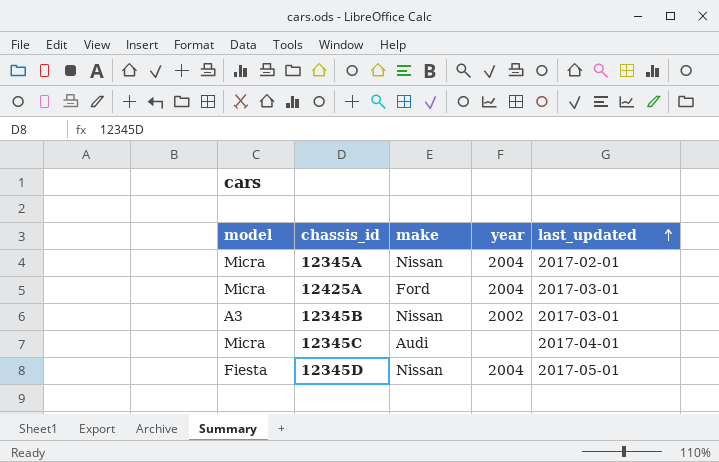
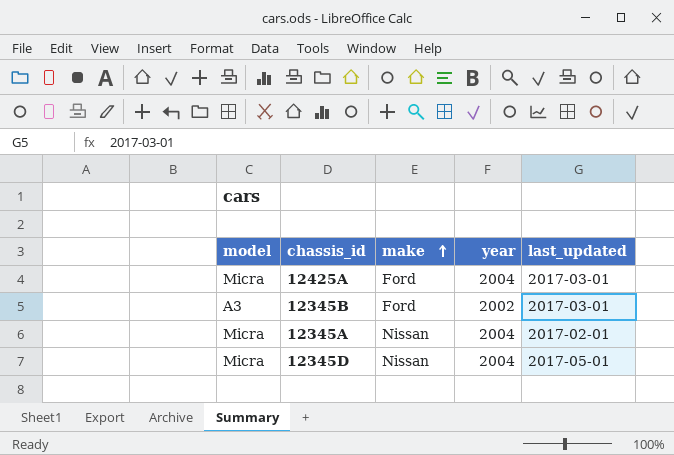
row order: last_updated ascending -> make ascending
row 12345C: Micra | Audi | none | 2017-04-01 -> none
12345B | make: Nissan -> Ford
12345D | model: Fiesta -> Micra

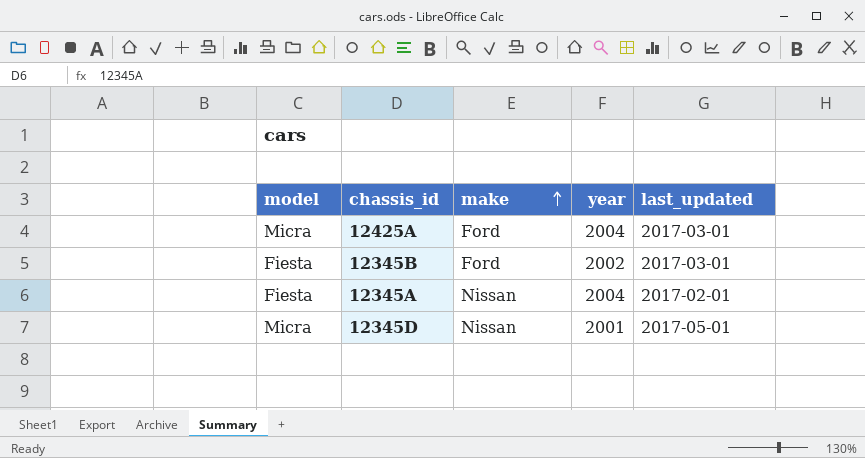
12345B | model: A3 -> Fiesta
12345A | model: Micra -> Fiesta
12345D | year: 2004 -> 2001

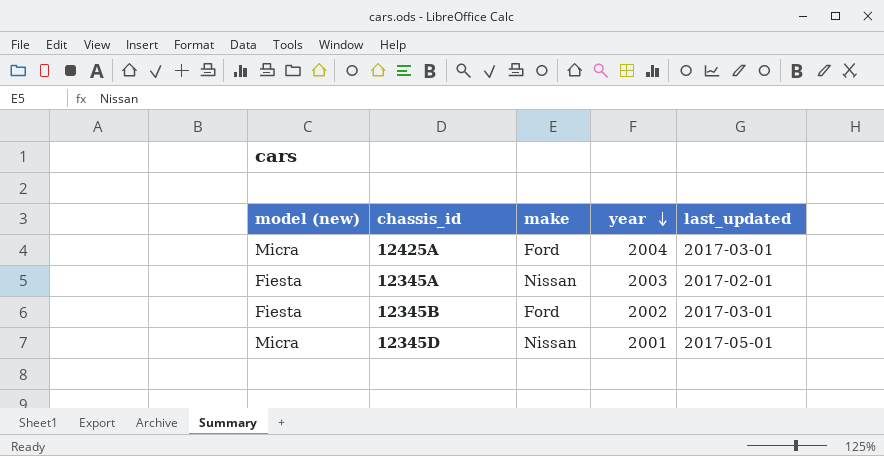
row order: make ascending -> year descending
column name: model -> model (new)
12345A | year: 2004 -> 2003

